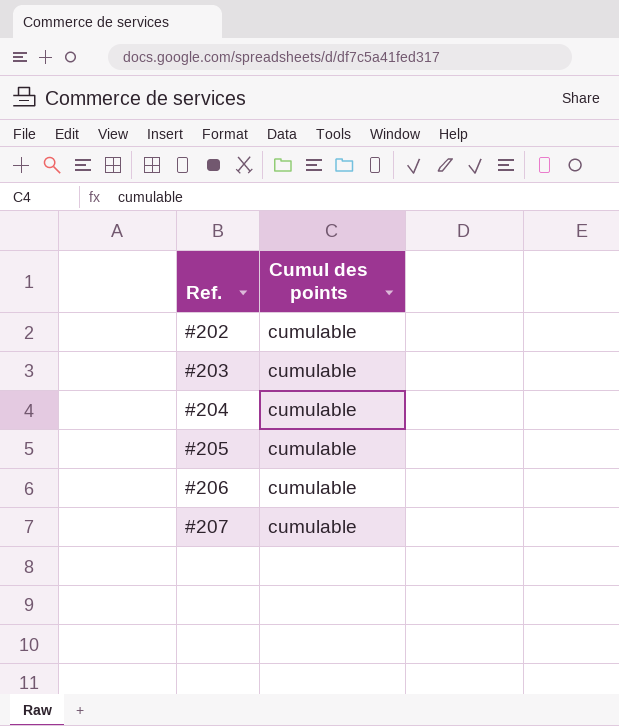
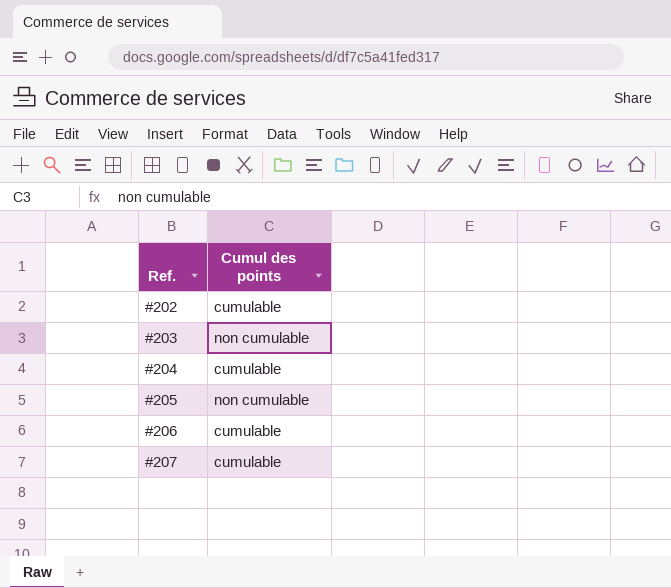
#203 | Cumul des points: cumulable -> non cumulable
#205 | Cumul des points: cumulable -> non cumulable

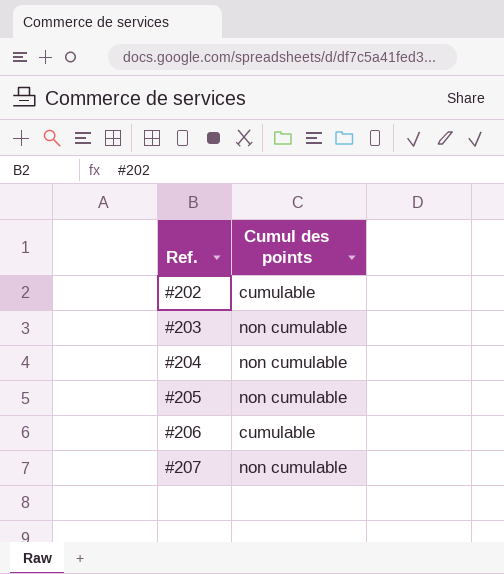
#204 | Cumul des points: cumulable -> non cumulable
#207 | Cumul des points: cumulable -> non cumulable

